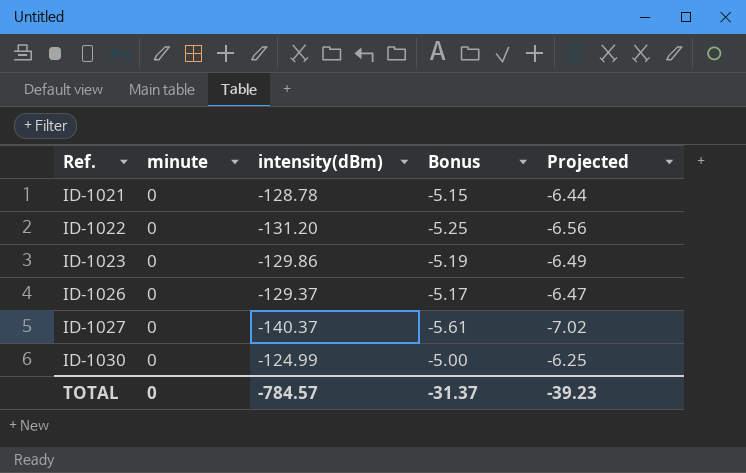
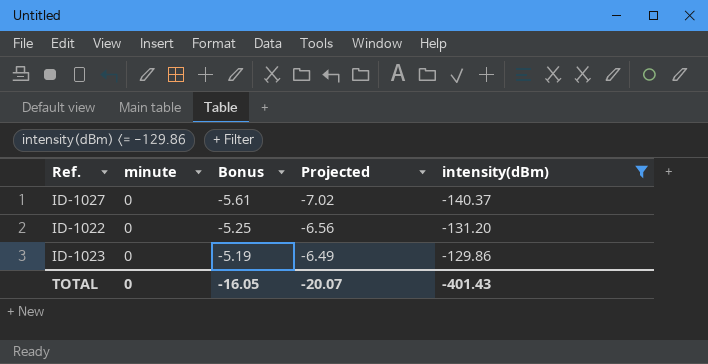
filter: none -> intensity(dBm) <= -129.86
row order: Ref. ascending -> Bonus ascending
column intensity(dBm) | position: 3 -> 5
TOTAL | Bonus: -31.37 -> -16.05
TOTAL | Projected: -39.23 -> -20.07
TOTAL | intensity(dBm): -784.57 -> -401.43

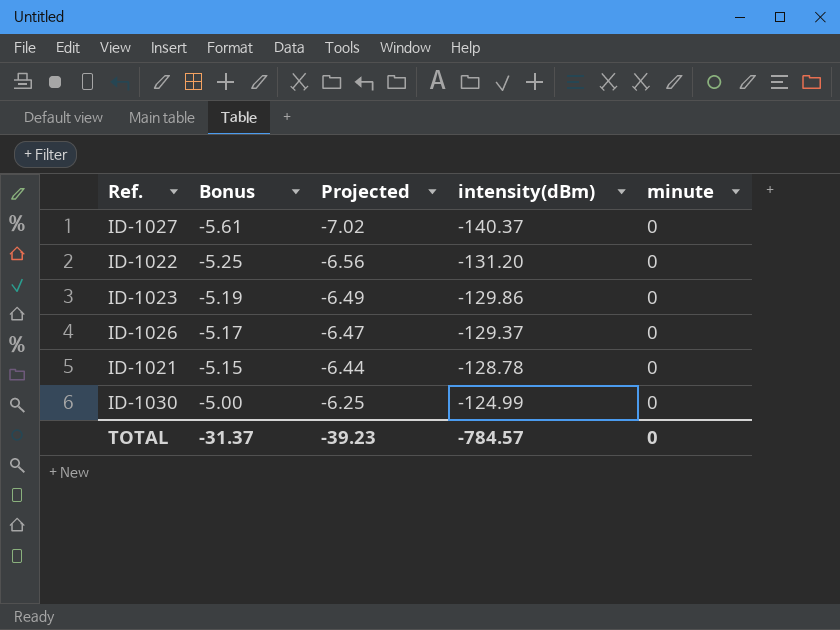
filter: intensity(dBm) <= -129.86 -> none
column minute | position: 2 -> 5
TOTAL | Bonus: -16.05 -> -31.37
TOTAL | Projected: -20.07 -> -39.23
TOTAL | intensity(dBm): -401.43 -> -784.57

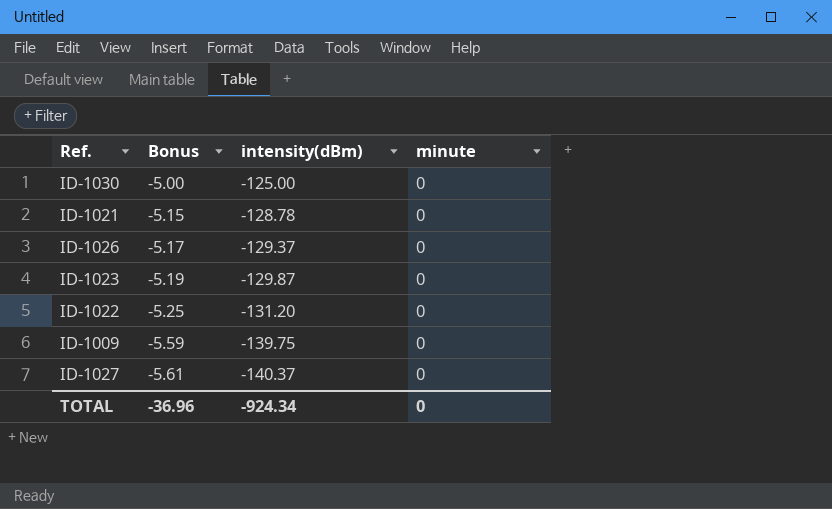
row order: Bonus ascending -> Bonus descending
column Projected | formula: [intensity(dBm)] * 0.05 -> none
ID-1030 | intensity(dBm): -124.99 -> -125.00
ID-1023 | intensity(dBm): -129.86 -> -129.87
row ID-1009: none -> -5.59 | -139.75 | 0
TOTAL | Bonus: -31.37 -> -36.96
TOTAL | intensity(dBm): -784.57 -> -924.34

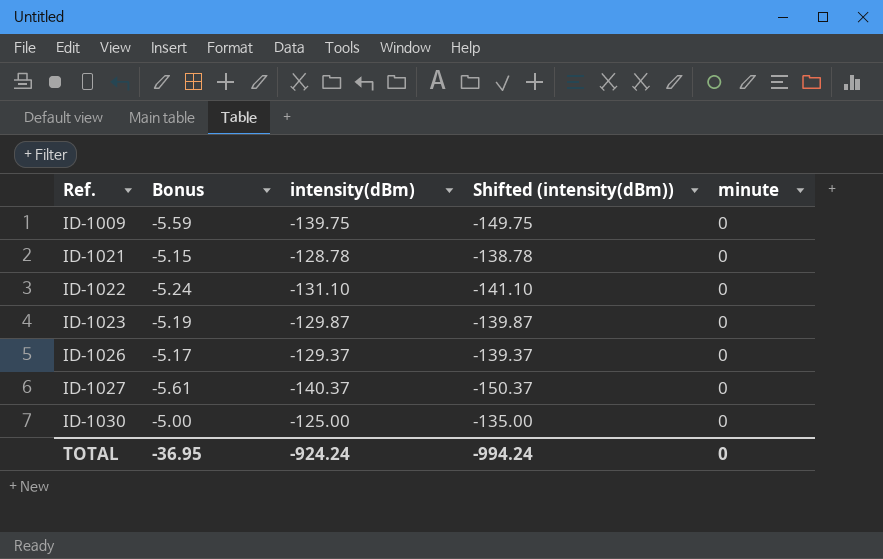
row order: Bonus descending -> Ref. ascending
column Shifted (intensity(dBm)) | formula: none -> [intensity(dBm)] - 10
ID-1022 | Bonus: -5.25 -> -5.24
ID-1022 | intensity(dBm): -131.20 -> -131.10
TOTAL | Bonus: -36.96 -> -36.95
TOTAL | intensity(dBm): -924.34 -> -924.24

